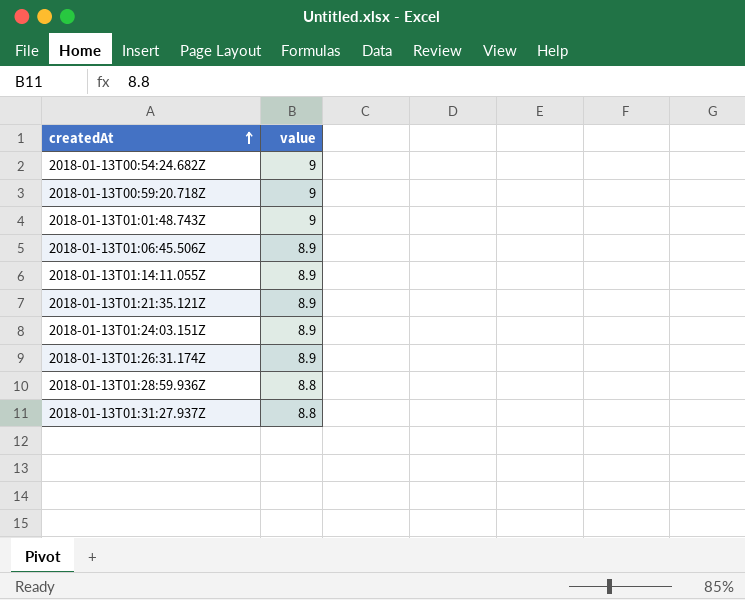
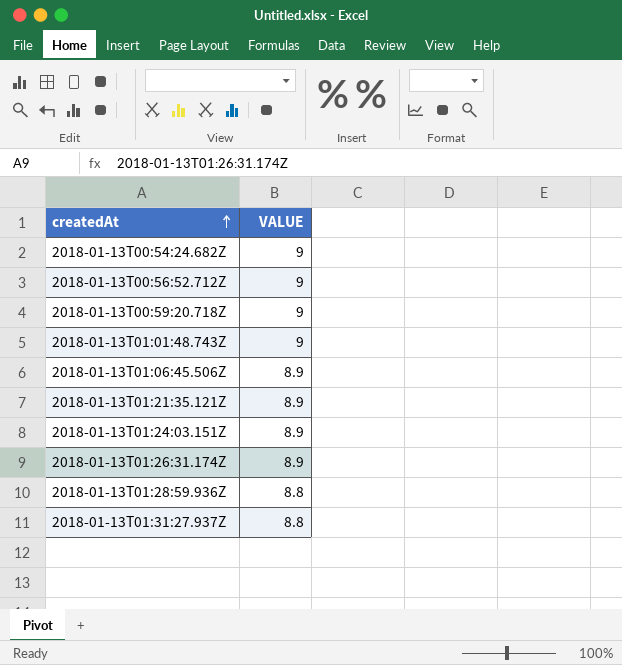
column name: value -> VALUE
row 2018-01-13T01:14:11.055Z: 8.9 -> none
row 2018-01-13T00:56:52.712Z: none -> 9

